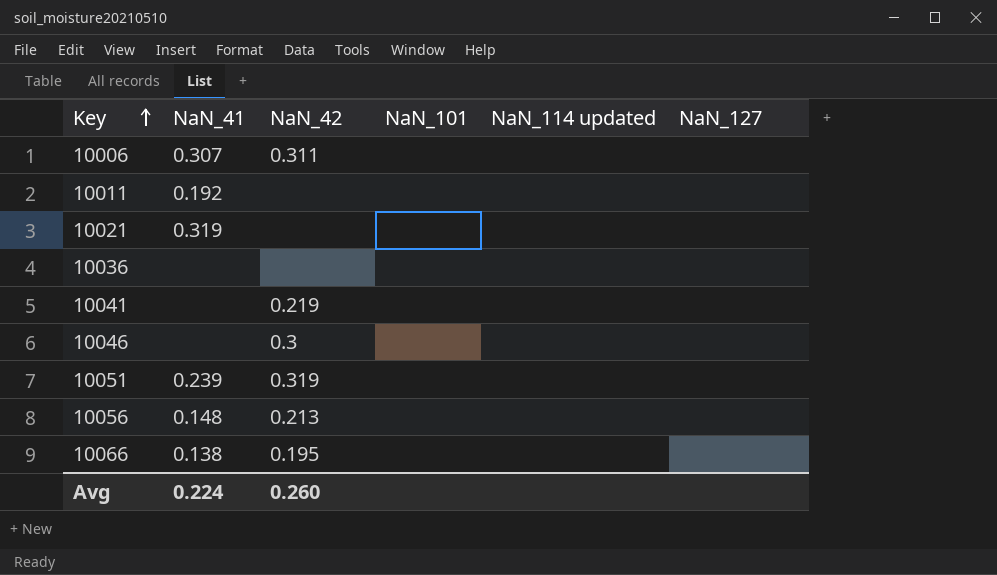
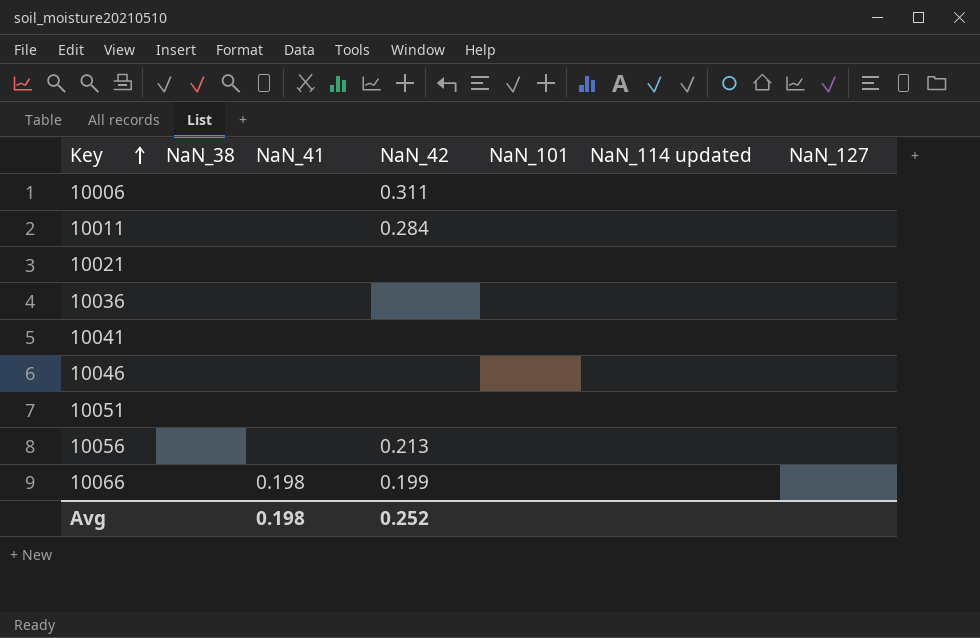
column NaN_38 | position: none -> 2
10006 | NaN_41: 0.307 -> none
10011 | NaN_41: 0.192 -> none
10011 | NaN_42: none -> 0.284
10021 | NaN_41: 0.319 -> none
10041 | NaN_42: 0.219 -> none
10046 | NaN_42: 0.3 -> none
10051 | NaN_41: 0.239 -> none
10051 | NaN_42: 0.319 -> none
10056 | NaN_41: 0.148 -> none
10066 | NaN_41: 0.138 -> 0.198
10066 | NaN_42: 0.195 -> 0.199
Avg | NaN_41: 0.224 -> 0.198
Avg | NaN_42: 0.260 -> 0.252

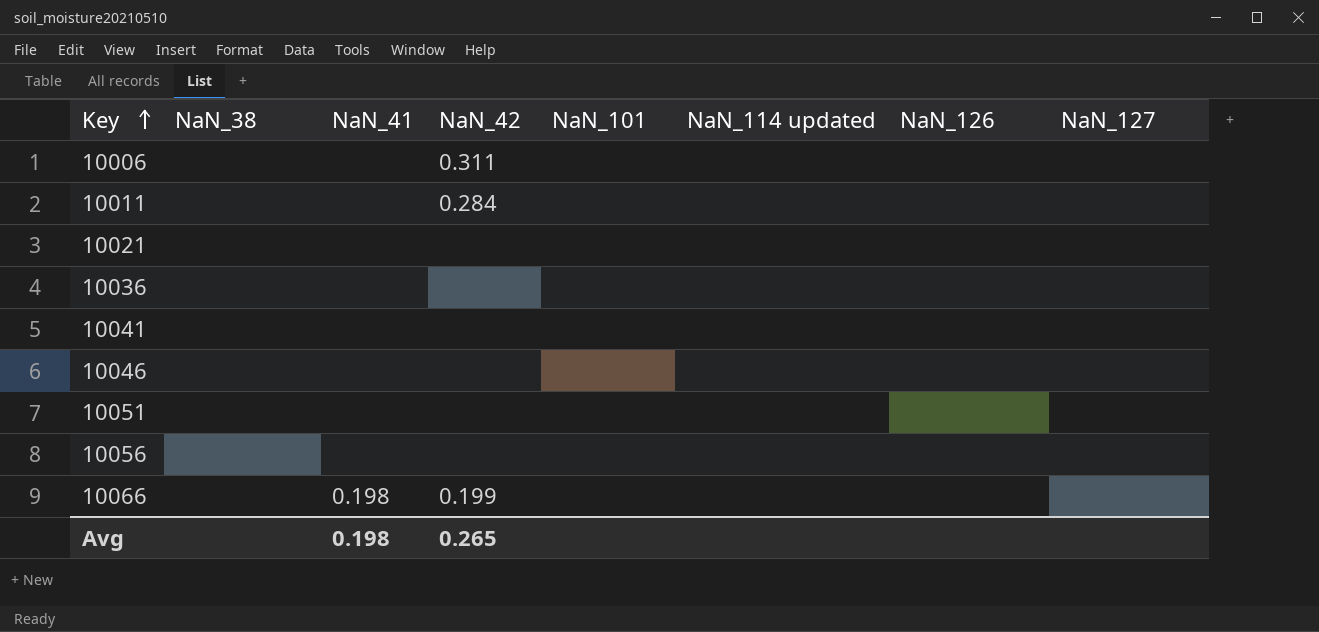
column NaN_126 | position: none -> 7
10056 | NaN_42: 0.213 -> none
Avg | NaN_42: 0.252 -> 0.265

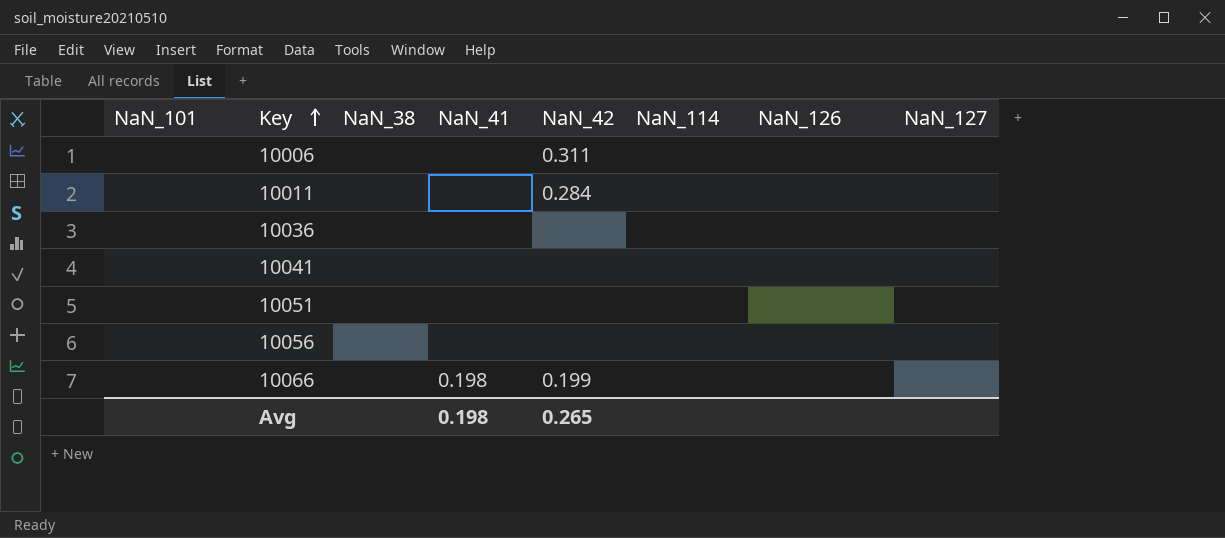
column NaN_101 | position: 5 -> 1
column name: NaN_114 updated -> NaN_114
row 10021: none | none | none | none | none | none | none -> none
row 10046: none | none | none | none | none | none | none -> none

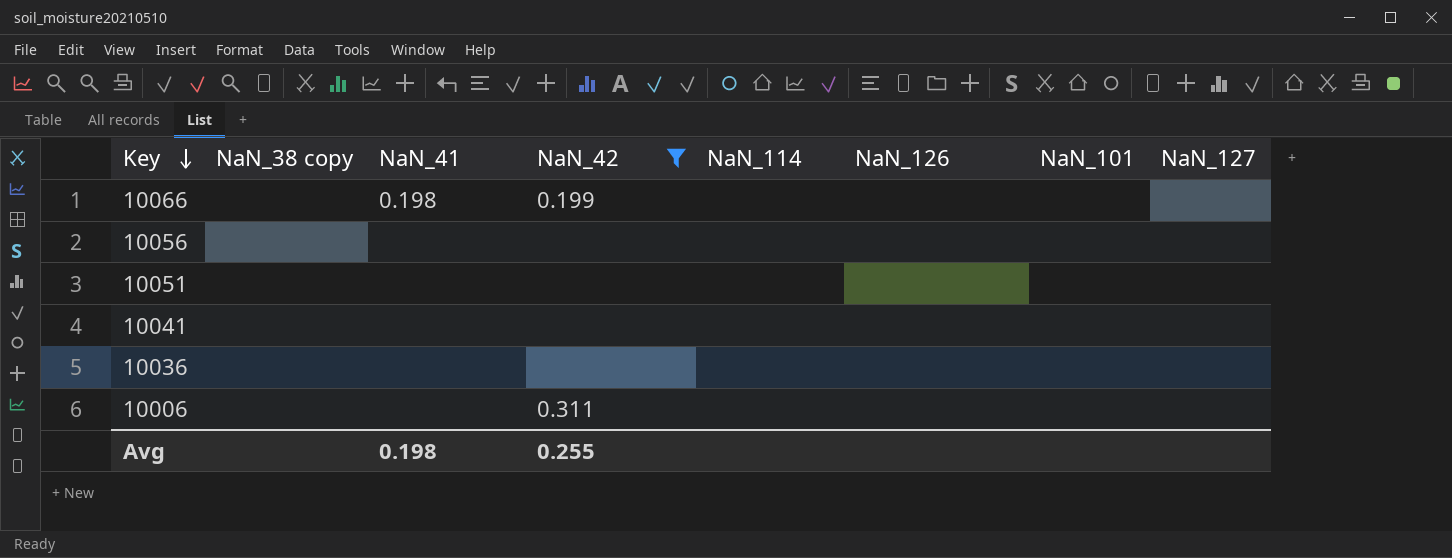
filter: none -> NaN_42 != 0.284
row order: Key ascending -> Key descending
column name: NaN_38 -> NaN_38 copy
column NaN_101 | position: 1 -> 7
Avg | NaN_42: 0.265 -> 0.255

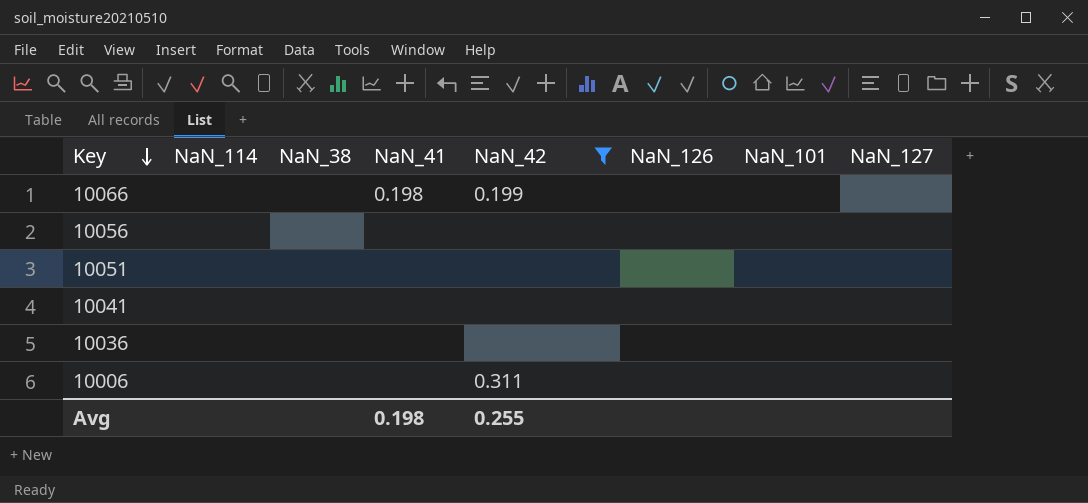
column NaN_114 | position: 5 -> 2
column name: NaN_38 copy -> NaN_38

